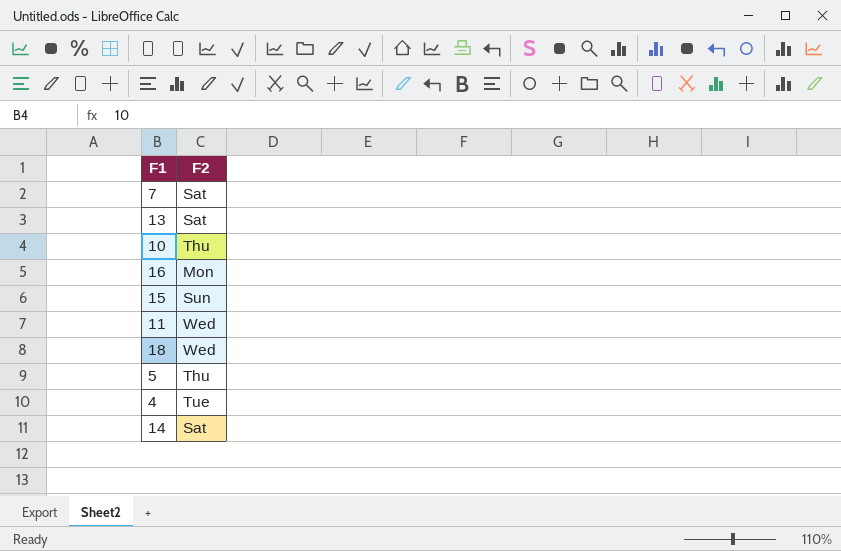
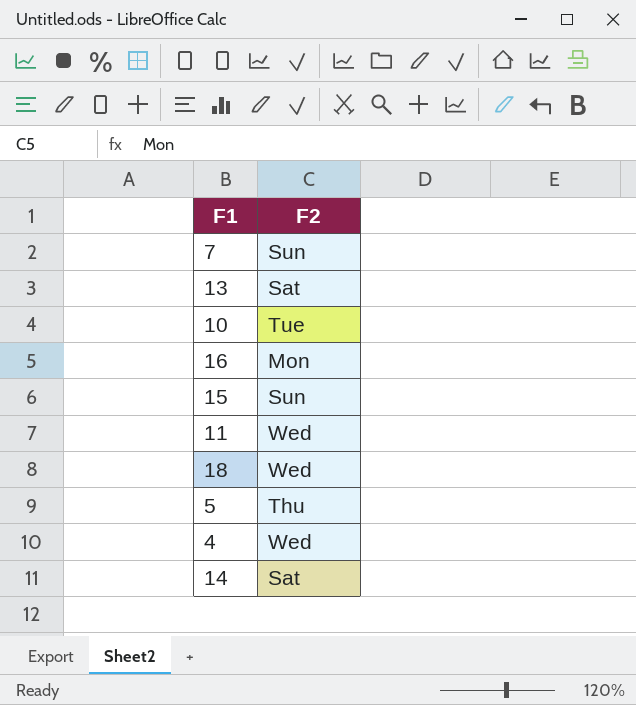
7 | F2: Sat -> Sun
10 | F2: Thu -> Tue
4 | F2: Tue -> Wed

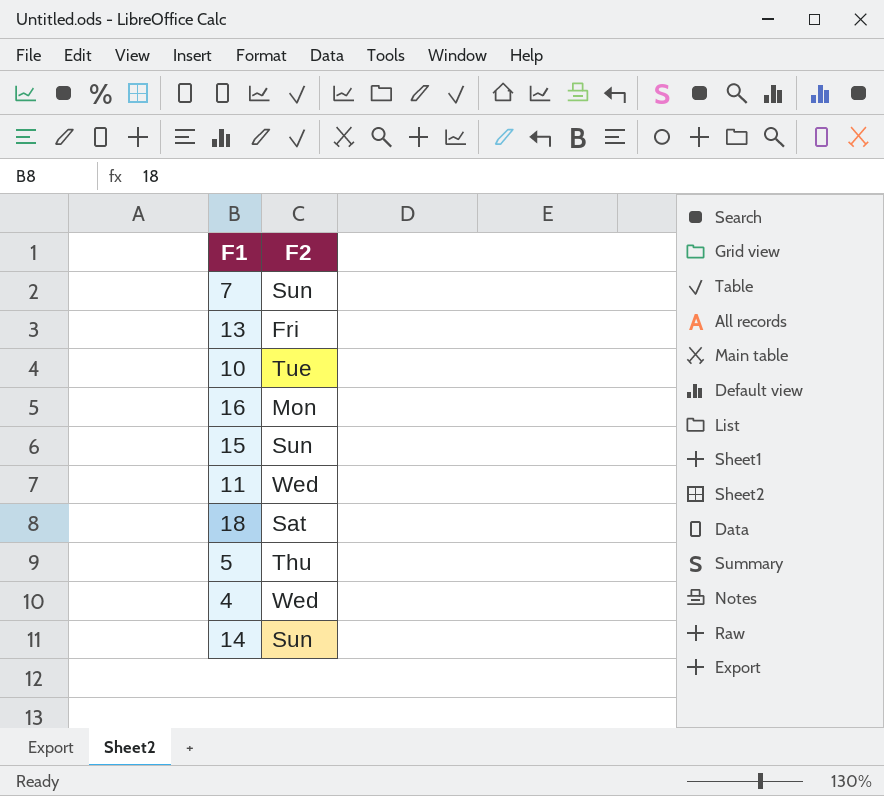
13 | F2: Sat -> Fri
18 | F2: Wed -> Sat
14 | F2: Sat -> Sun

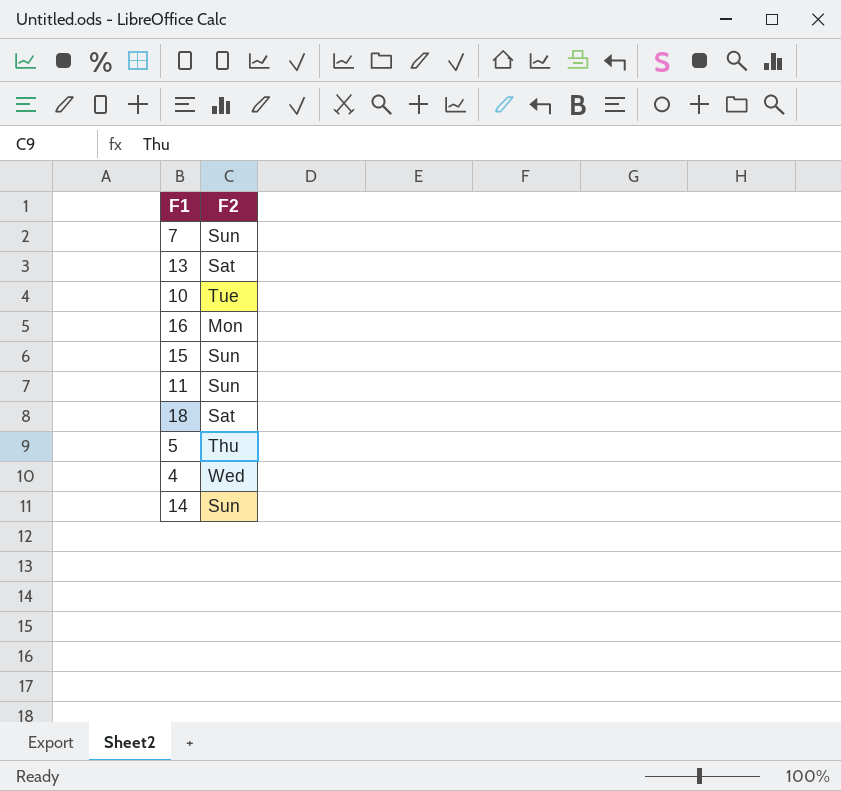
13 | F2: Fri -> Sat
11 | F2: Wed -> Sun

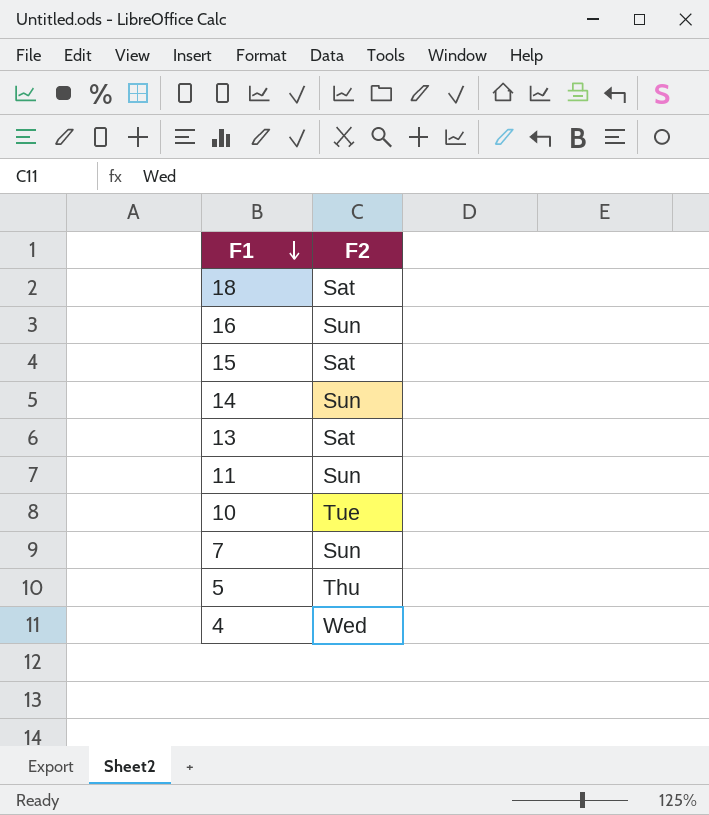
row order: none -> F1 descending
16 | F2: Mon -> Sun
15 | F2: Sun -> Sat

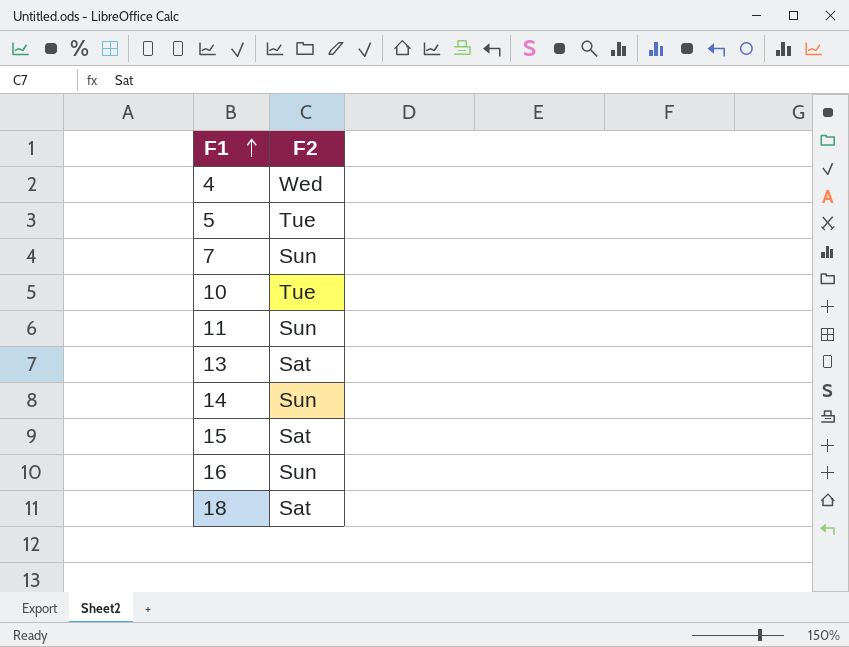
row order: F1 descending -> F1 ascending
5 | F2: Thu -> Tue

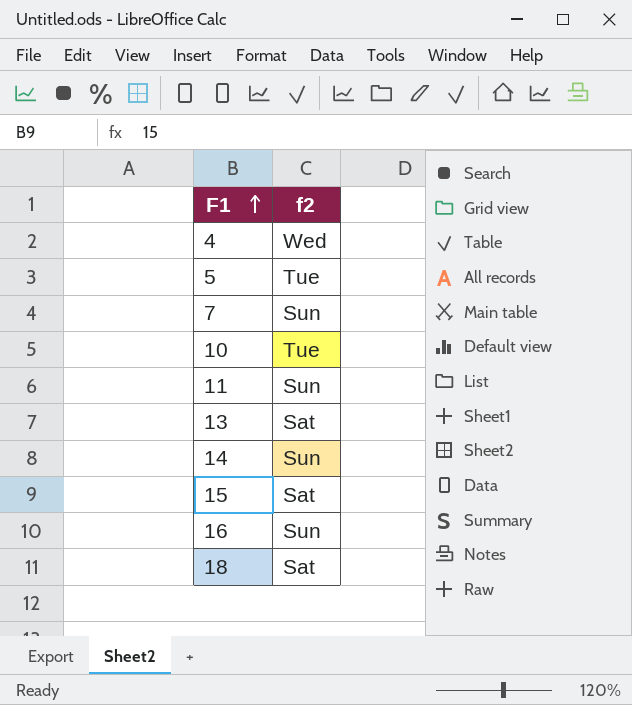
column name: F2 -> f2

